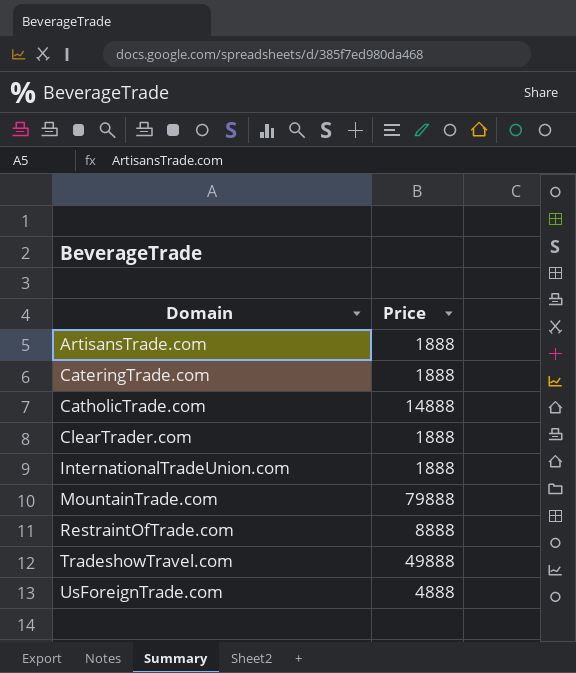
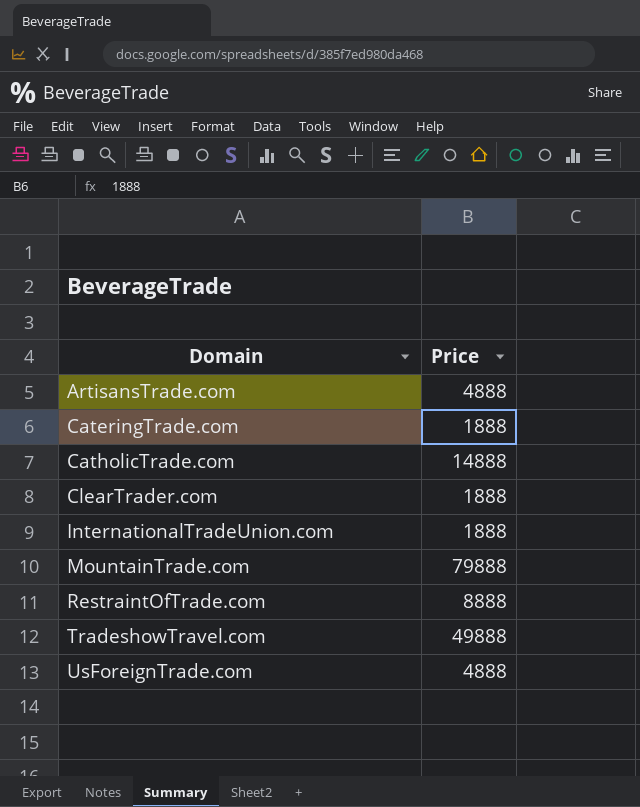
ArtisansTrade.com | Price: 1888 -> 4888

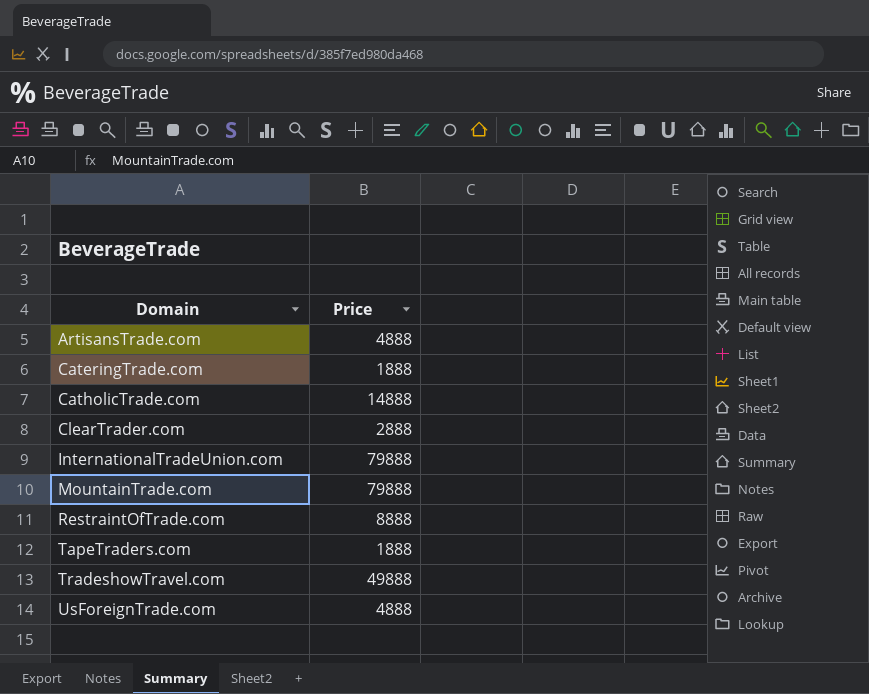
ClearTrader.com | Price: 1888 -> 2888
InternationalTradeUnion.com | Price: 1888 -> 79888
row TapeTraders.com: none -> 1888

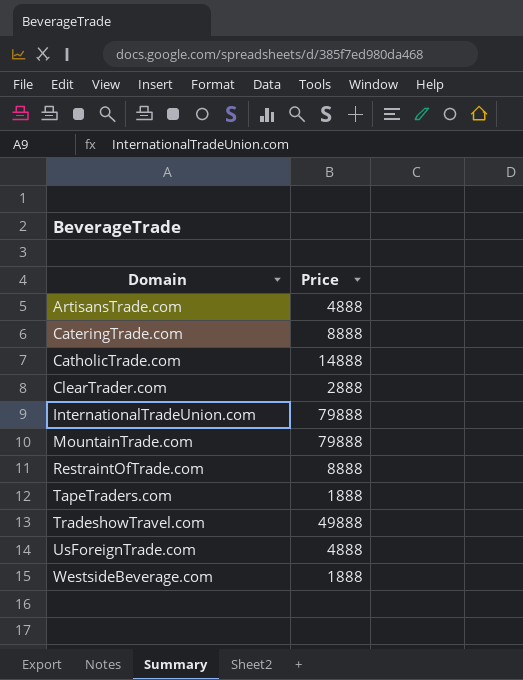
CateringTrade.com | Price: 1888 -> 8888
row WestsideBeverage.com: none -> 1888

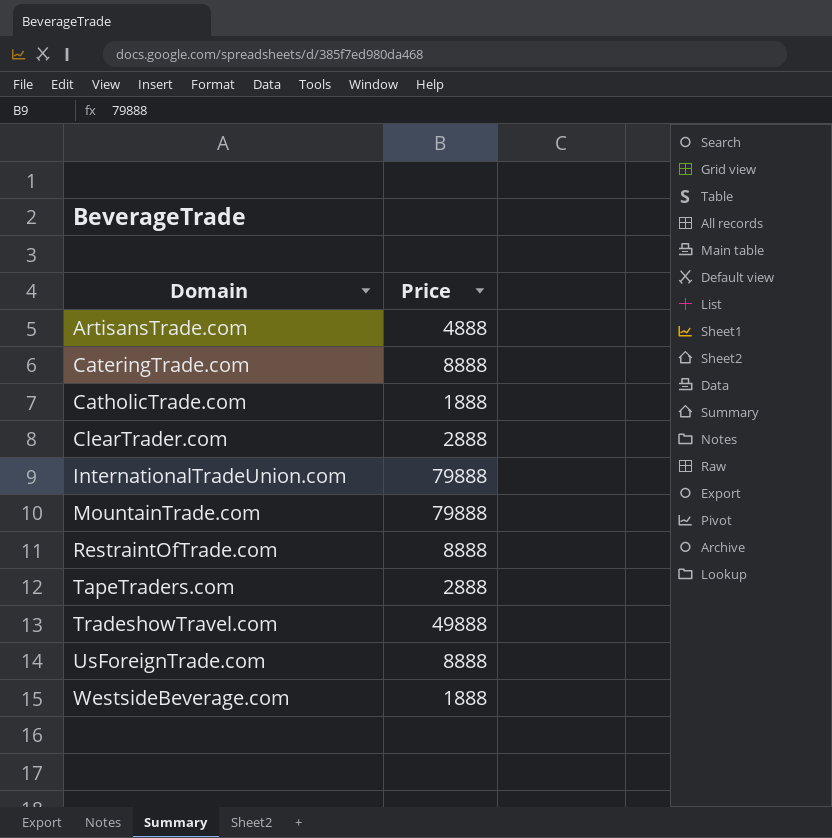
CatholicTrade.com | Price: 14888 -> 1888
TapeTraders.com | Price: 1888 -> 2888
UsForeignTrade.com | Price: 4888 -> 8888

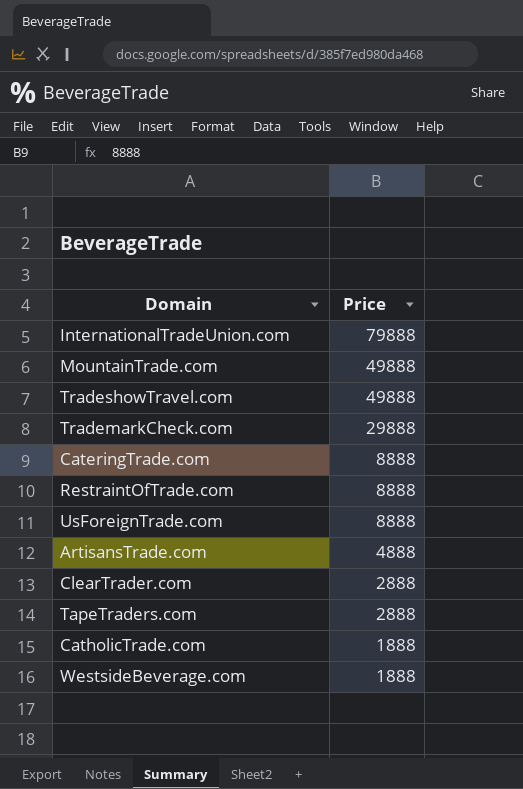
row order: Domain ascending -> Price descending
MountainTrade.com | Price: 79888 -> 49888
row TrademarkCheck.com: none -> 29888

